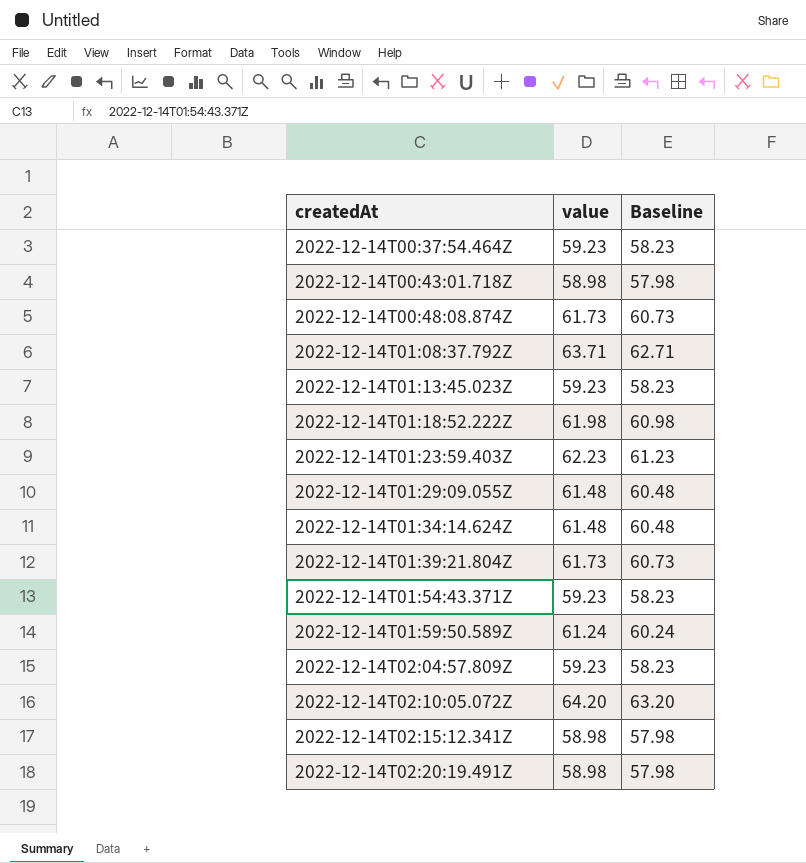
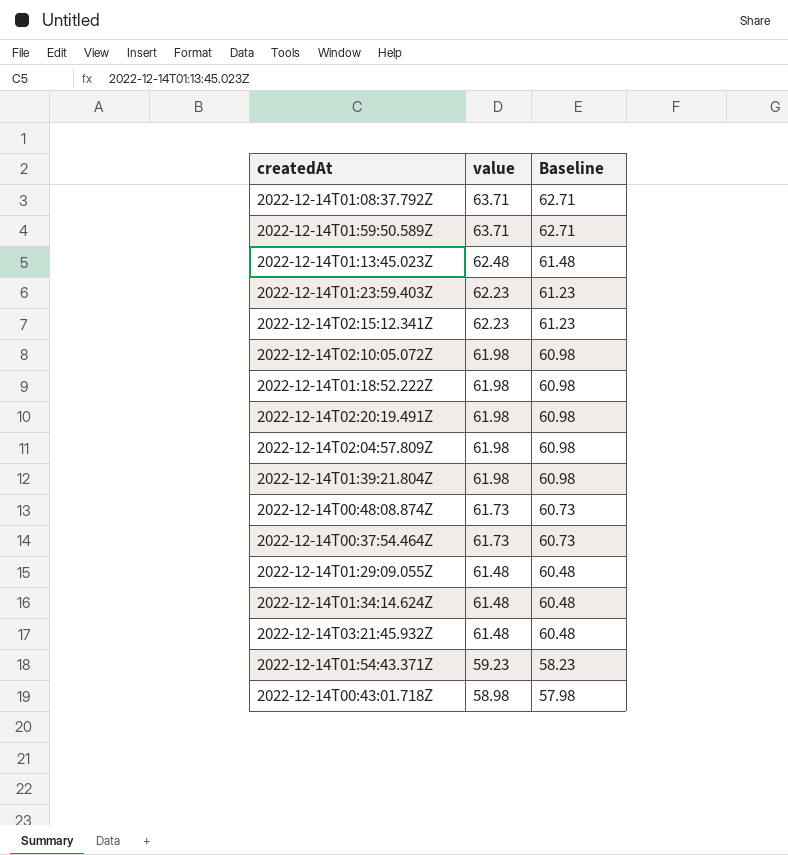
row order: createdAt ascending -> value descending
2022-12-14T01:59:50.589Z | value: 61.24 -> 63.71
2022-12-14T01:59:50.589Z | Baseline: 60.24 -> 62.71
2022-12-14T01:13:45.023Z | value: 59.23 -> 62.48
2022-12-14T01:13:45.023Z | Baseline: 58.23 -> 61.48
2022-12-14T02:15:12.341Z | value: 58.98 -> 62.23
2022-12-14T02:15:12.341Z | Baseline: 57.98 -> 61.23
2022-12-14T02:10:05.072Z | value: 64.20 -> 61.98
2022-12-14T02:10:05.072Z | Baseline: 63.20 -> 60.98
2022-12-14T02:20:19.491Z | value: 58.98 -> 61.98
2022-12-14T02:20:19.491Z | Baseline: 57.98 -> 60.98
2022-12-14T02:04:57.809Z | value: 59.23 -> 61.98
2022-12-14T02:04:57.809Z | Baseline: 58.23 -> 60.98
2022-12-14T01:39:21.804Z | value: 61.73 -> 61.98
2022-12-14T01:39:21.804Z | Baseline: 60.73 -> 60.98
2022-12-14T00:37:54.464Z | value: 59.23 -> 61.73
2022-12-14T00:37:54.464Z | Baseline: 58.23 -> 60.73
row 2022-12-14T03:21:45.932Z: none -> 61.48 | 60.48

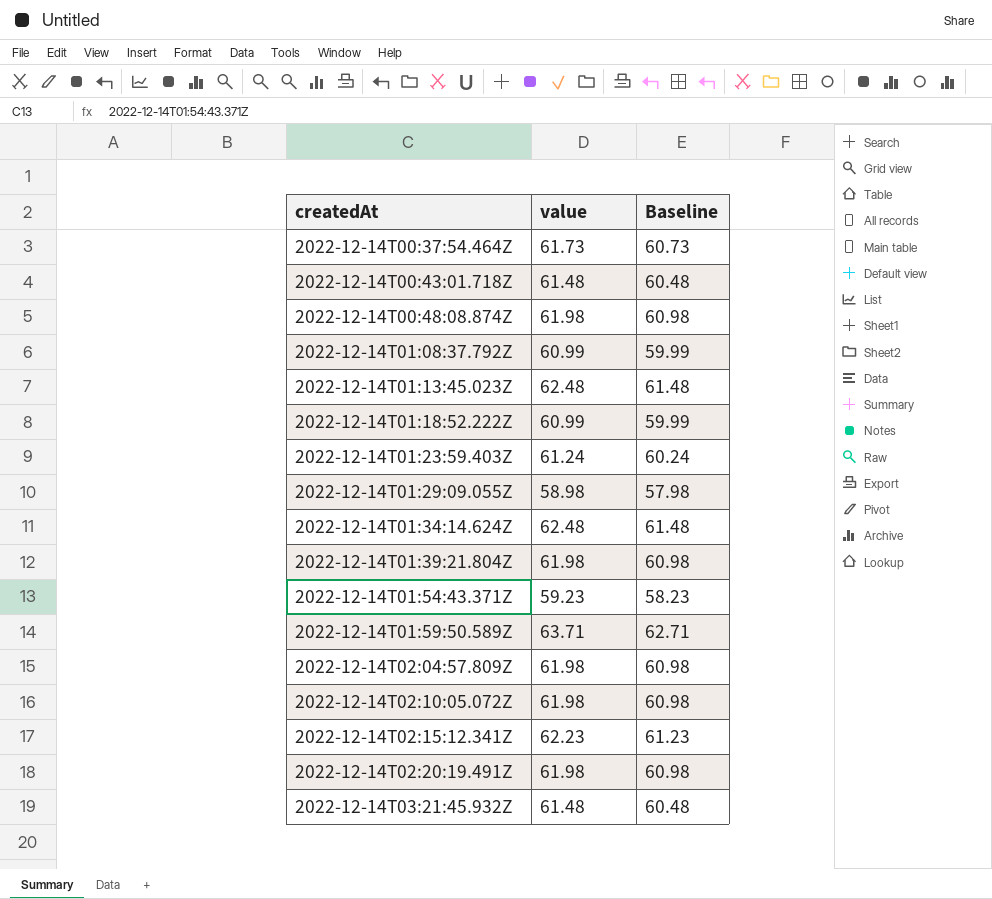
row order: value descending -> createdAt ascending
2022-12-14T00:43:01.718Z | value: 58.98 -> 61.48
2022-12-14T00:43:01.718Z | Baseline: 57.98 -> 60.48
2022-12-14T00:48:08.874Z | value: 61.73 -> 61.98
2022-12-14T00:48:08.874Z | Baseline: 60.73 -> 60.98
2022-12-14T01:08:37.792Z | value: 63.71 -> 60.99
2022-12-14T01:08:37.792Z | Baseline: 62.71 -> 59.99
2022-12-14T01:18:52.222Z | value: 61.98 -> 60.99
2022-12-14T01:18:52.222Z | Baseline: 60.98 -> 59.99
2022-12-14T01:23:59.403Z | value: 62.23 -> 61.24
2022-12-14T01:23:59.403Z | Baseline: 61.23 -> 60.24
2022-12-14T01:29:09.055Z | value: 61.48 -> 58.98
2022-12-14T01:29:09.055Z | Baseline: 60.48 -> 57.98
2022-12-14T01:34:14.624Z | value: 61.48 -> 62.48
2022-12-14T01:34:14.624Z | Baseline: 60.48 -> 61.48

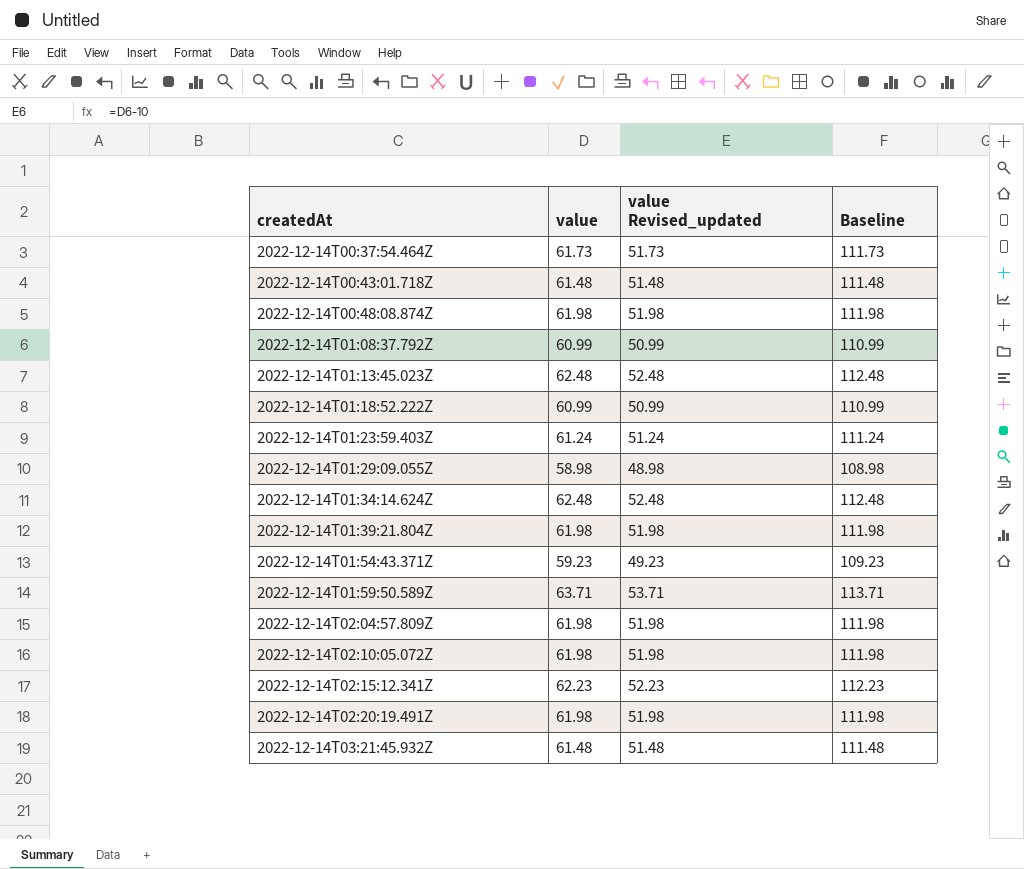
column value Revised_updated | formula: none -> [value] - 10
column Baseline | formula: [value] - 1 -> [value] + 50

